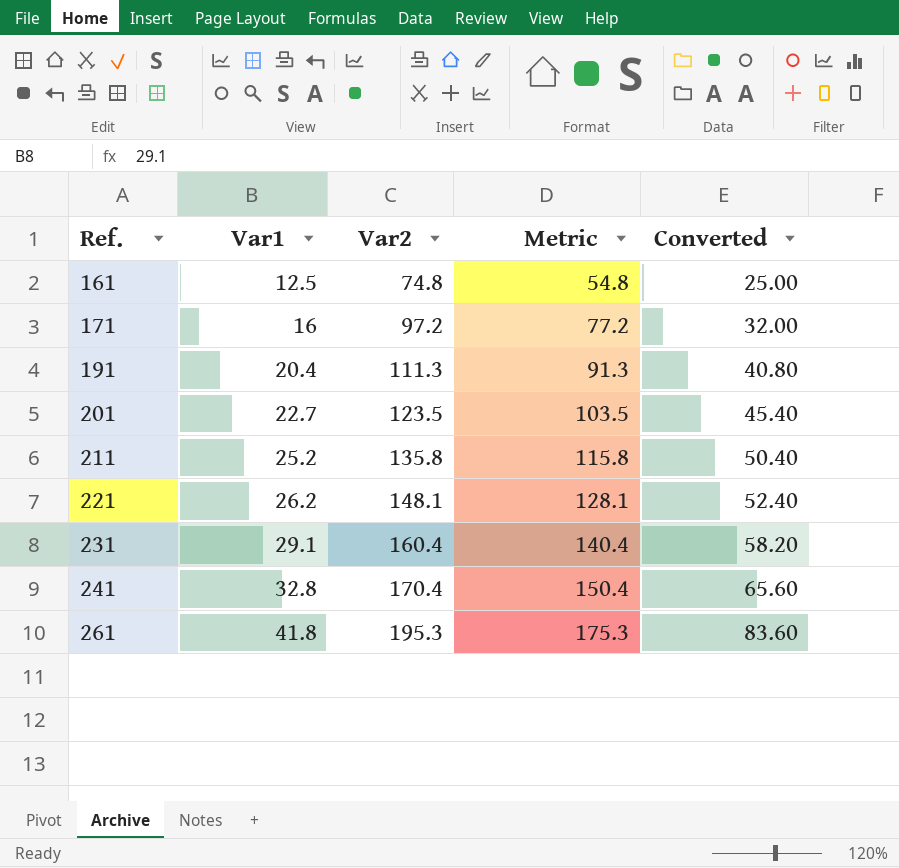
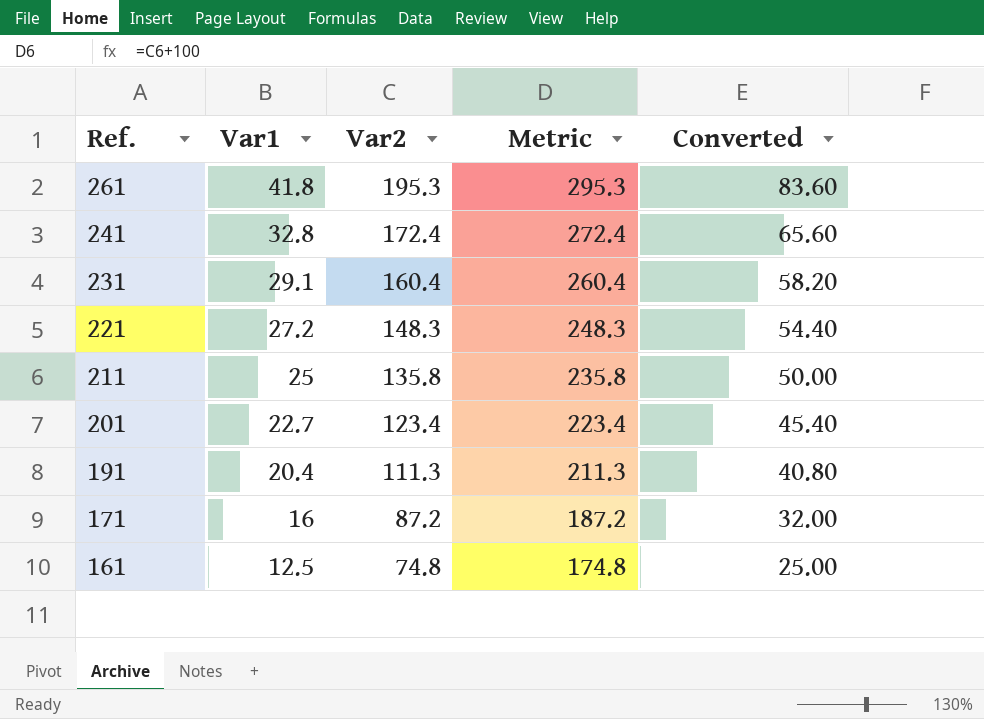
row order: Ref. ascending -> Ref. descending
column Metric | formula: [Var2] - 20 -> [Var2] + 100
241 | Var2: 170.4 -> 172.4
221 | Var1: 26.2 -> 27.2
221 | Var2: 148.1 -> 148.3
221 | Converted: 52.40 -> 54.40
211 | Var1: 25.2 -> 25
211 | Converted: 50.40 -> 50.00
201 | Var2: 123.5 -> 123.4
171 | Var2: 97.2 -> 87.2

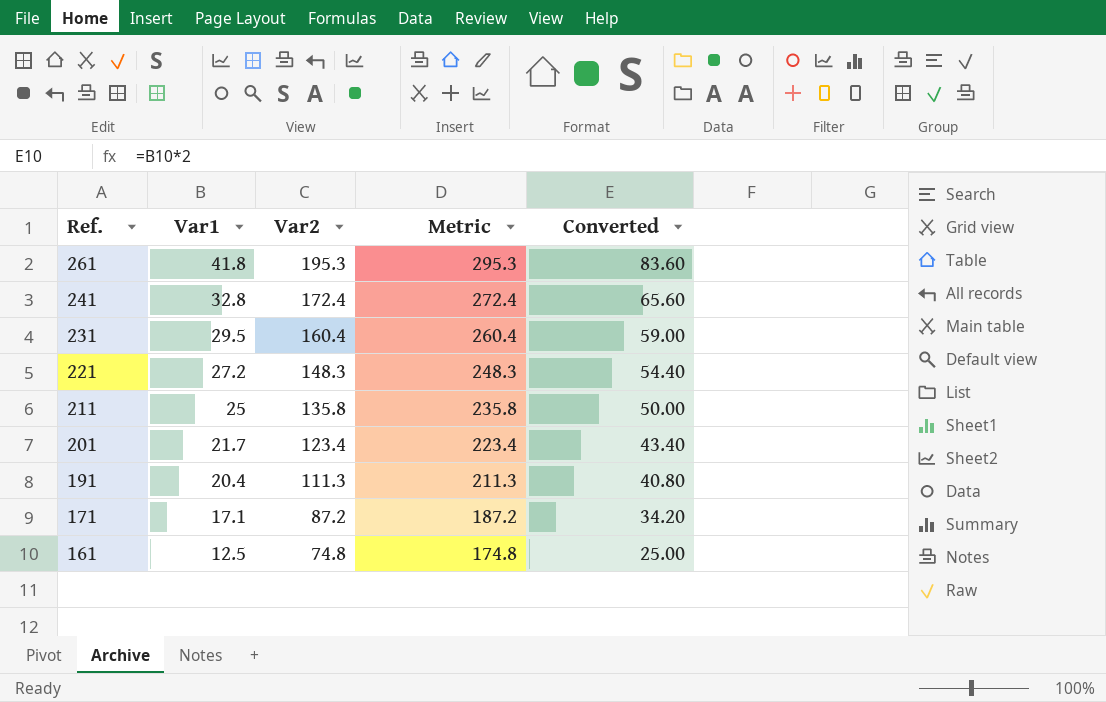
231 | Var1: 29.1 -> 29.5
231 | Converted: 58.20 -> 59.00
201 | Var1: 22.7 -> 21.7
201 | Converted: 45.40 -> 43.40
171 | Var1: 16 -> 17.1
171 | Converted: 32.00 -> 34.20

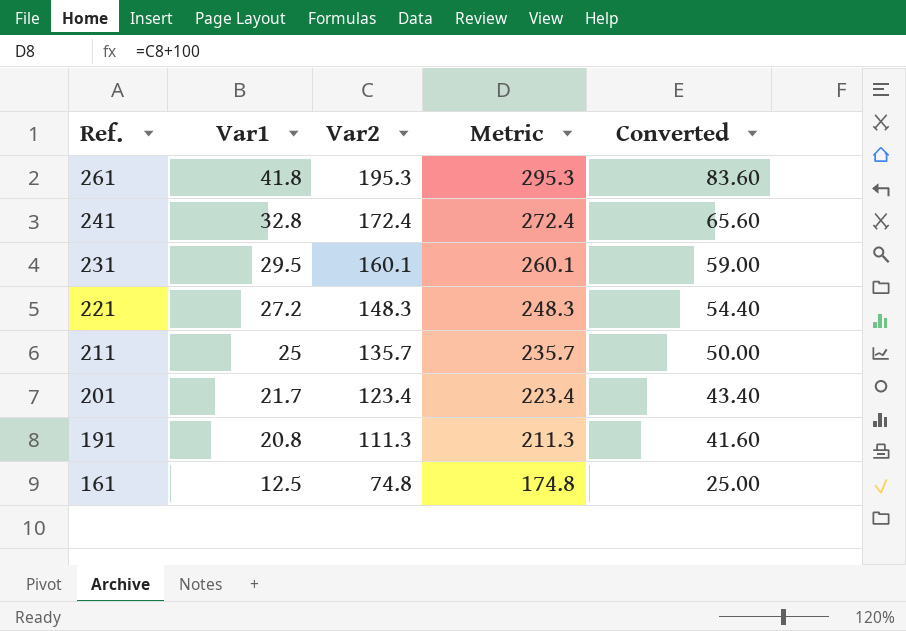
row 171: 17.1 | 87.2 | 187.2 | 34.20 -> none
231 | Var2: 160.4 -> 160.1
231 | Metric: 260.4 -> 260.1
211 | Var2: 135.8 -> 135.7
211 | Metric: 235.8 -> 235.7
191 | Var1: 20.4 -> 20.8
191 | Converted: 40.80 -> 41.60

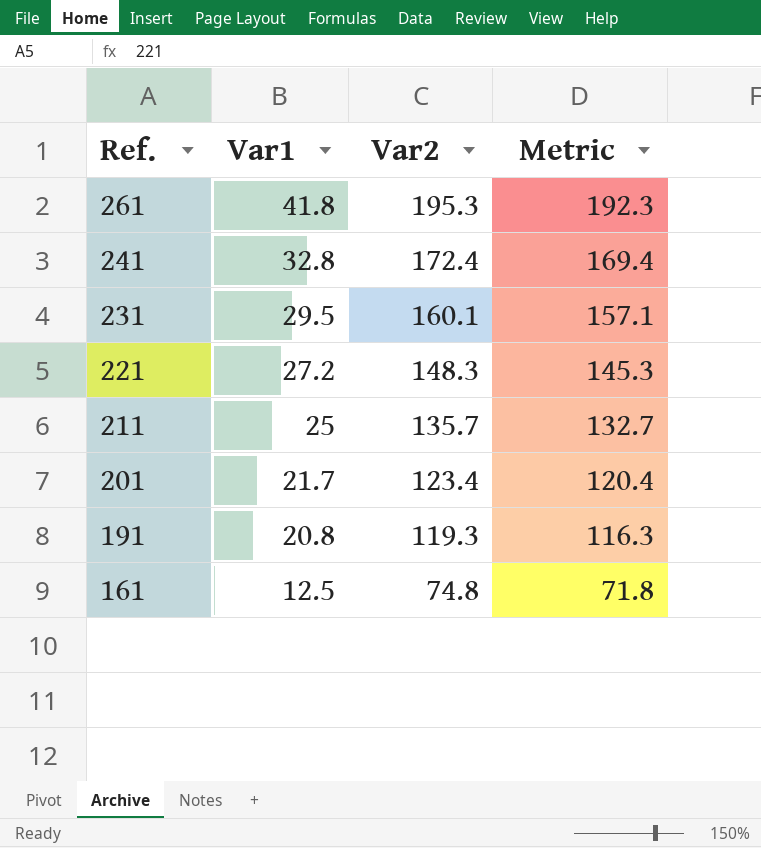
column Converted | formula: [Var1] * 2 -> none
column Metric | formula: [Var2] + 100 -> [Var2] - 3
191 | Var2: 111.3 -> 119.3

